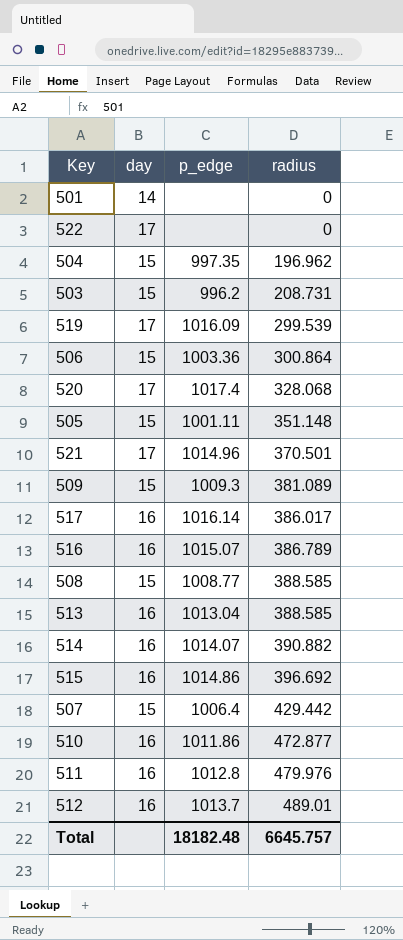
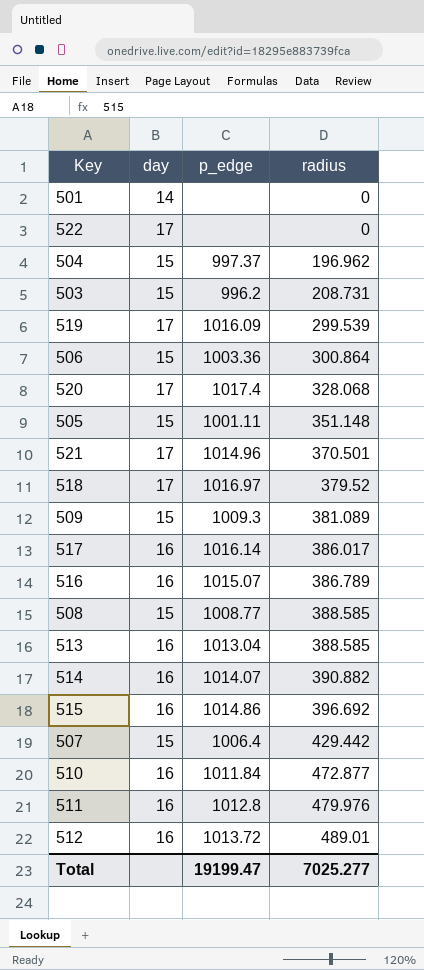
504 | p_edge: 997.35 -> 997.37
row 518: none -> 17 | 1016.97 | 379.52
510 | p_edge: 1011.86 -> 1011.84
512 | p_edge: 1013.7 -> 1013.72
Total | p_edge: 18182.48 -> 19199.47
Total | radius: 6645.757 -> 7025.277

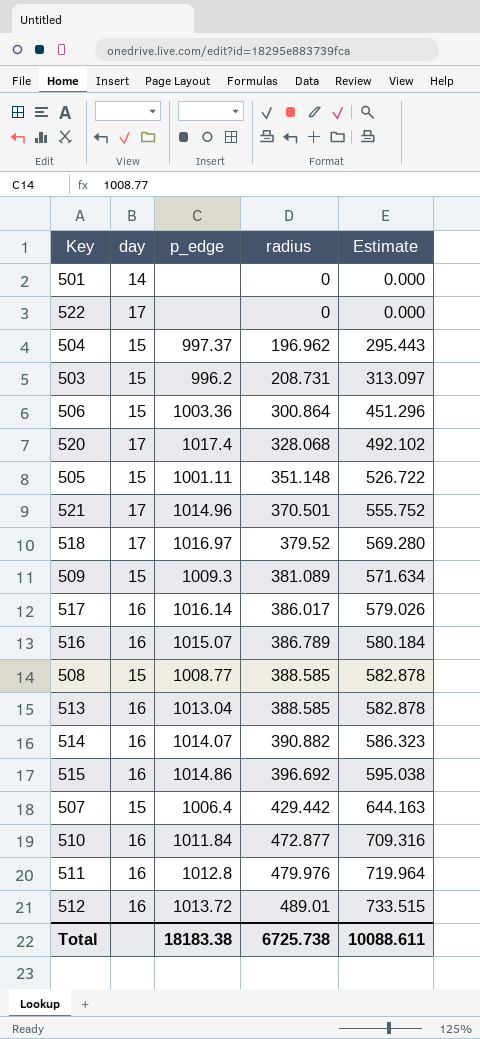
column Estimate | formula: none -> [radius] * 1.5
row 519: 17 | 1016.09 | 299.539 -> none
Total | p_edge: 19199.47 -> 18183.38
Total | radius: 7025.277 -> 6725.738

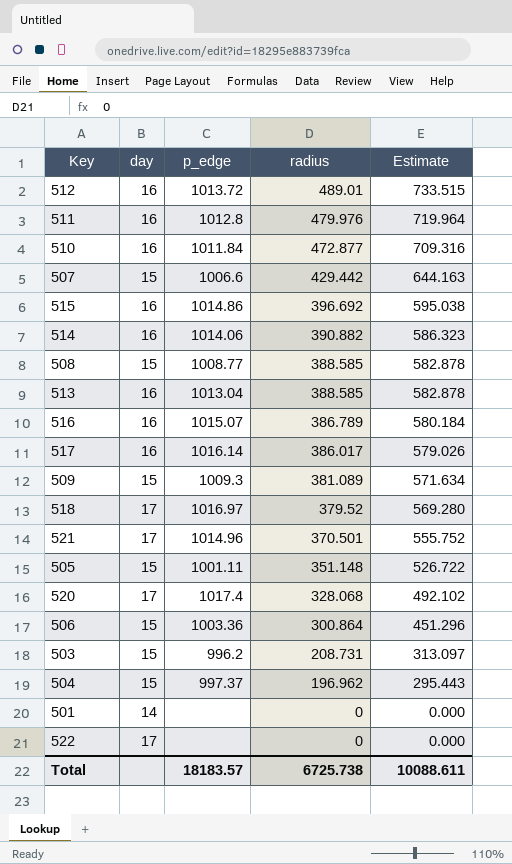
row order: radius ascending -> radius descending
507 | p_edge: 1006.4 -> 1006.6
514 | p_edge: 1014.07 -> 1014.06
Total | p_edge: 18183.38 -> 18183.57

